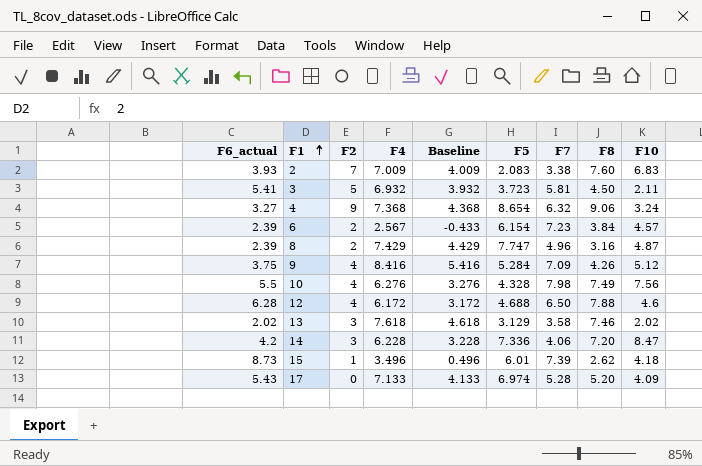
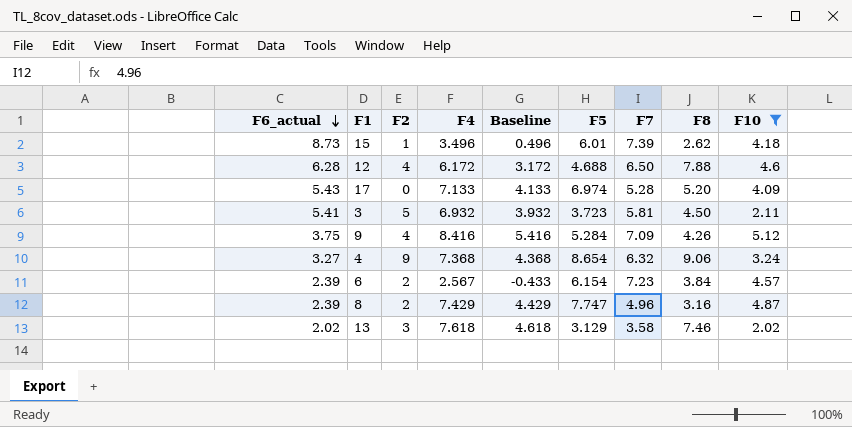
filter: none -> F10 <= 5.12
row order: F1 ascending -> F6_actual descending

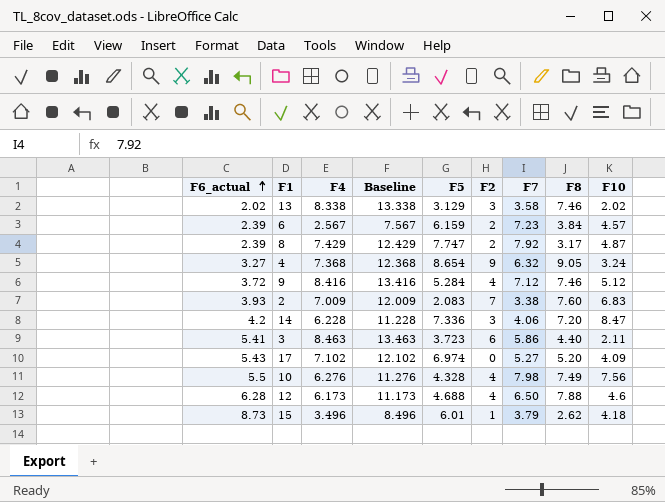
filter: F10 <= 5.12 -> none
row order: F6_actual descending -> F6_actual ascending
column Baseline | formula: [F4] - 3 -> [F4] + 5
column F2 | position: 3 -> 6
13 | F4: 7.618 -> 8.338
6 | F5: 6.154 -> 6.159
8 | F7: 4.96 -> 7.92
8 | F8: 3.16 -> 3.17
4 | F8: 9.06 -> 9.05
9 | F6_actual: 3.75 -> 3.72
9 | F7: 7.09 -> 7.12
9 | F8: 4.26 -> 7.46
3 | F4: 6.932 -> 8.463
3 | F2: 5 -> 6
3 | F7: 5.81 -> 5.86
3 | F8: 4.50 -> 4.40
17 | F4: 7.133 -> 7.102
17 | F7: 5.28 -> 5.27
12 | F4: 6.172 -> 6.173
15 | F7: 7.39 -> 3.79

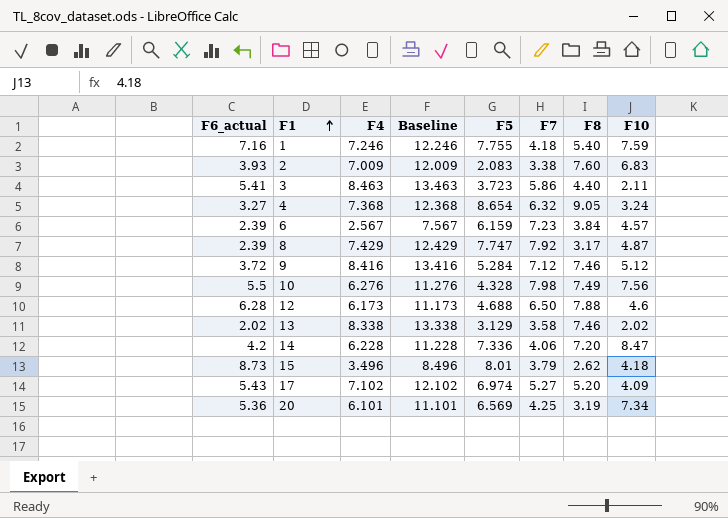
row order: F6_actual ascending -> F1 ascending
column F2 | position: 6 -> none
row 1: none -> 7.16 | 7.246 | 12.246 | 7.755 | 4.18 | 5.40 | 7.59
15 | F5: 6.01 -> 8.01
row 20: none -> 5.36 | 6.101 | 11.101 | 6.569 | 4.25 | 3.19 | 7.34

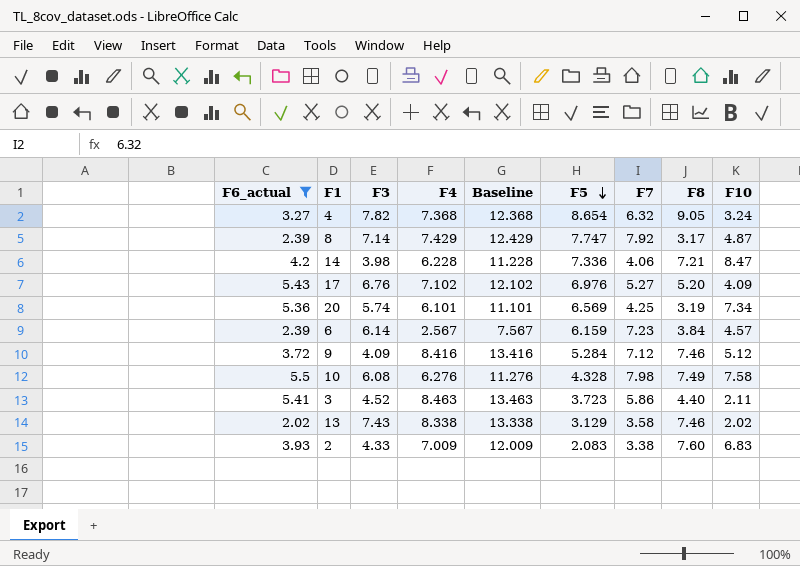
filter: none -> F6_actual <= 5.5
row order: F1 ascending -> F5 descending
column F3 | position: none -> 3
14 | F8: 7.20 -> 7.21
17 | F5: 6.974 -> 6.976
10 | F10: 7.56 -> 7.58

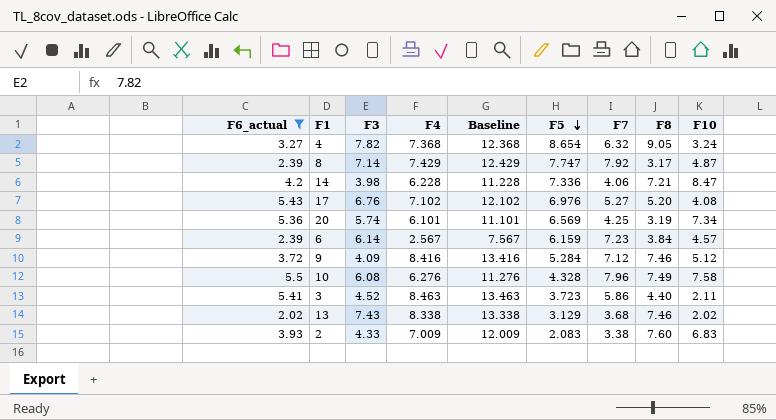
17 | F10: 4.09 -> 4.08
10 | F7: 7.98 -> 7.96
13 | F7: 3.58 -> 3.68

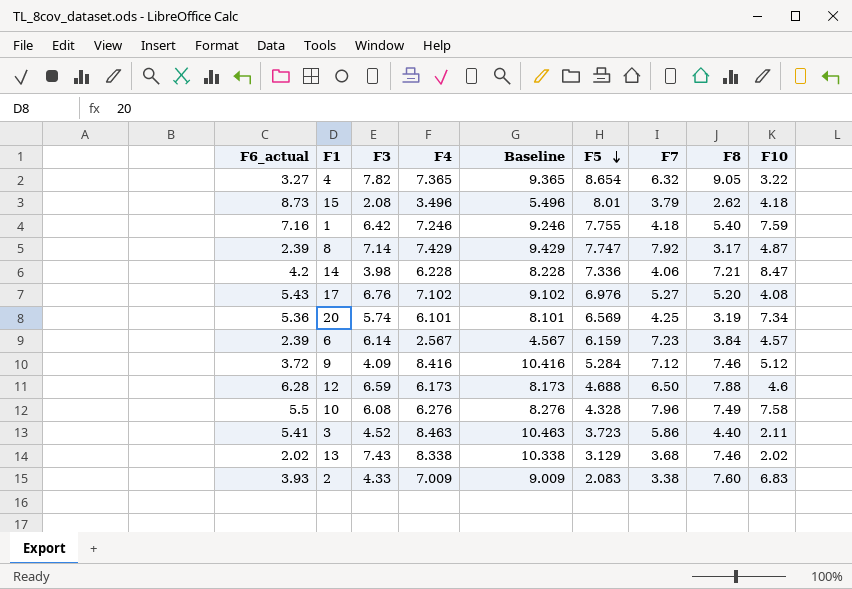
filter: F6_actual <= 5.5 -> none
column Baseline | formula: [F4] + 5 -> [F4] + 2
4 | F4: 7.368 -> 7.365
4 | F10: 3.24 -> 3.22

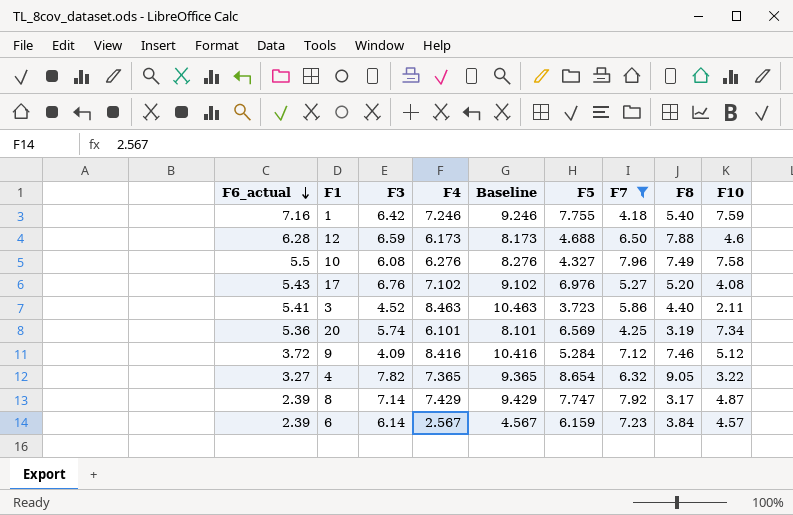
filter: none -> F7 >= 4.18
row order: F5 descending -> F6_actual descending
10 | F5: 4.328 -> 4.327

